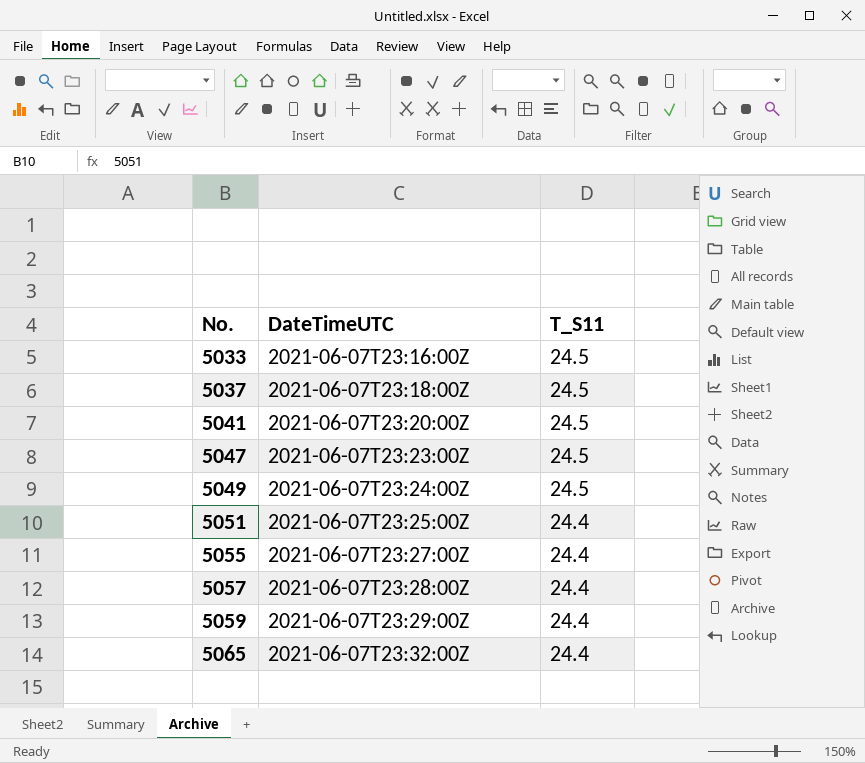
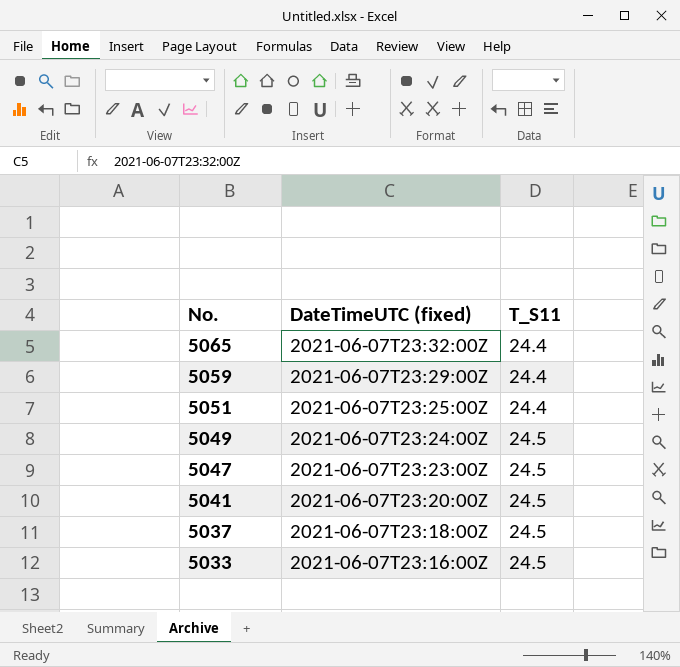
row order: No. ascending -> No. descending
column name: DateTimeUTC -> DateTimeUTC (fixed)
row 5055: 2021-06-07T23:27:00Z | 24.4 -> none
row 5057: 2021-06-07T23:28:00Z | 24.4 -> none

